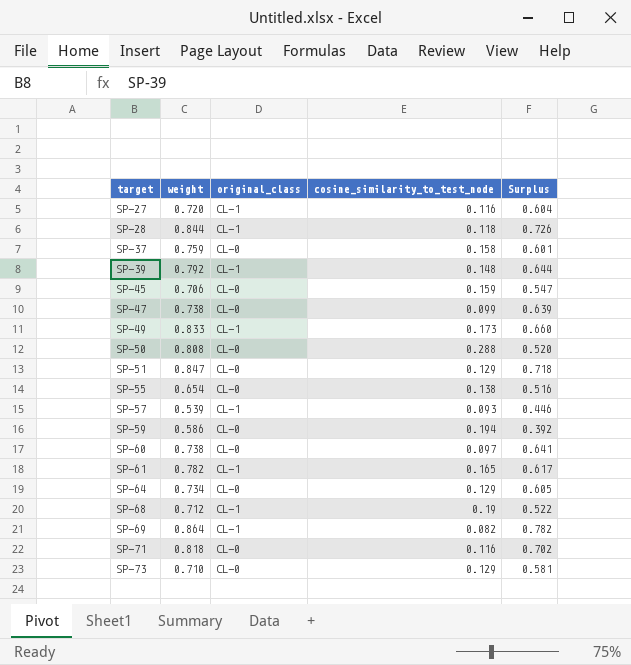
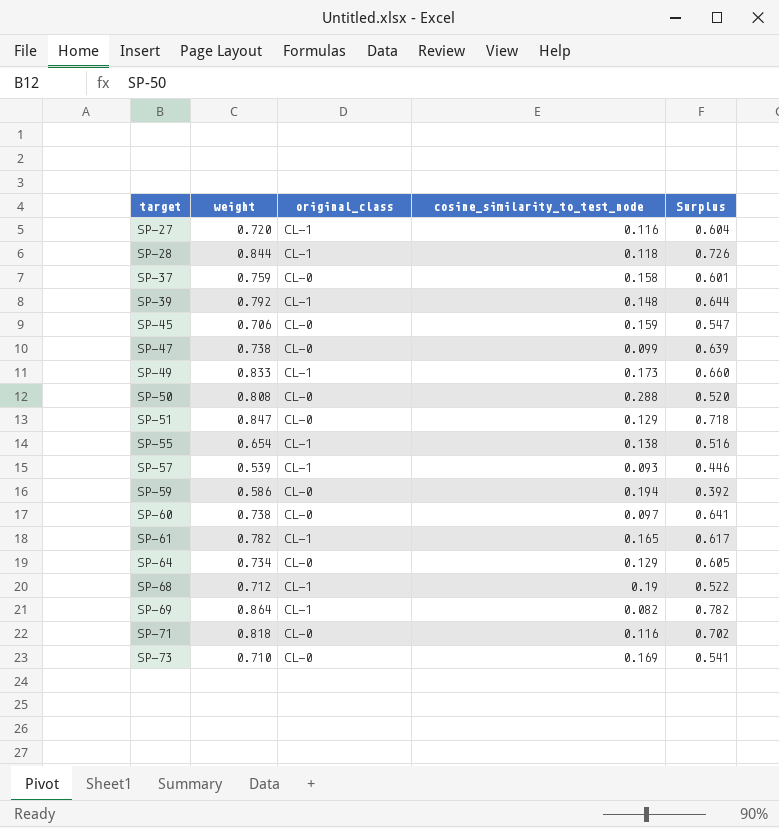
SP-55 | original_class: CL-0 -> CL-1
SP-73 | cosine_similarity_to_test_node: 0.129 -> 0.169
SP-73 | Surplus: 0.581 -> 0.541

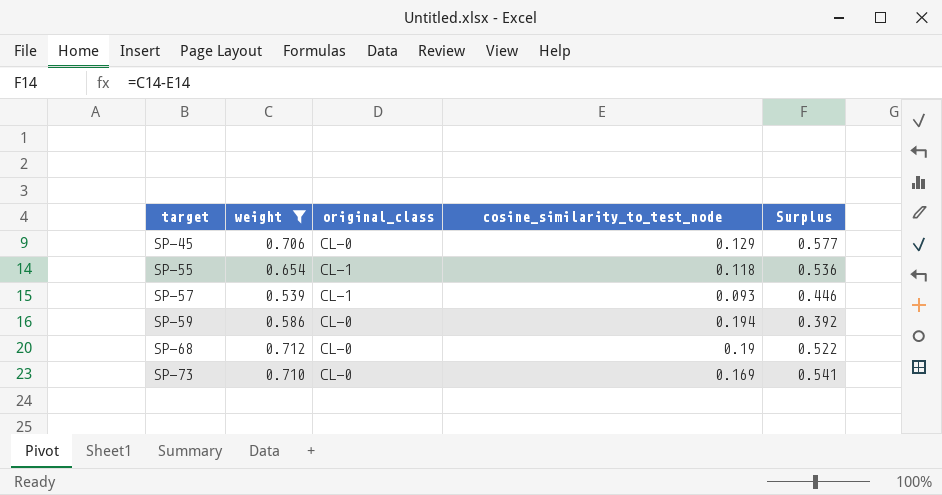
filter: none -> weight <= 0.712
SP-45 | cosine_similarity_to_test_node: 0.159 -> 0.129
SP-45 | Surplus: 0.547 -> 0.577
SP-55 | cosine_similarity_to_test_node: 0.138 -> 0.118
SP-55 | Surplus: 0.516 -> 0.536
SP-68 | original_class: CL-1 -> CL-0

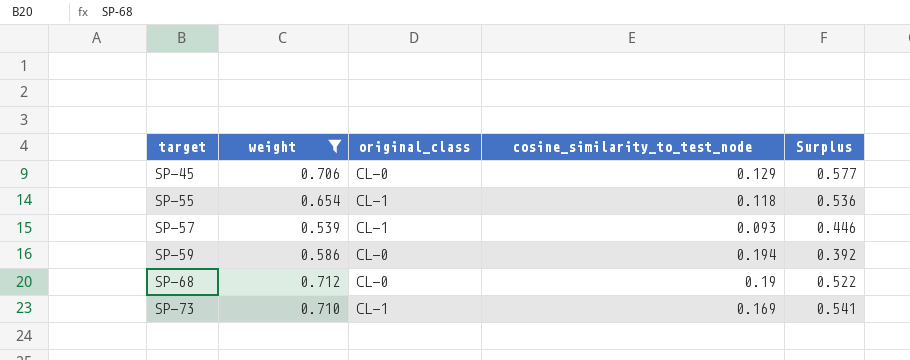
SP-73 | original_class: CL-0 -> CL-1

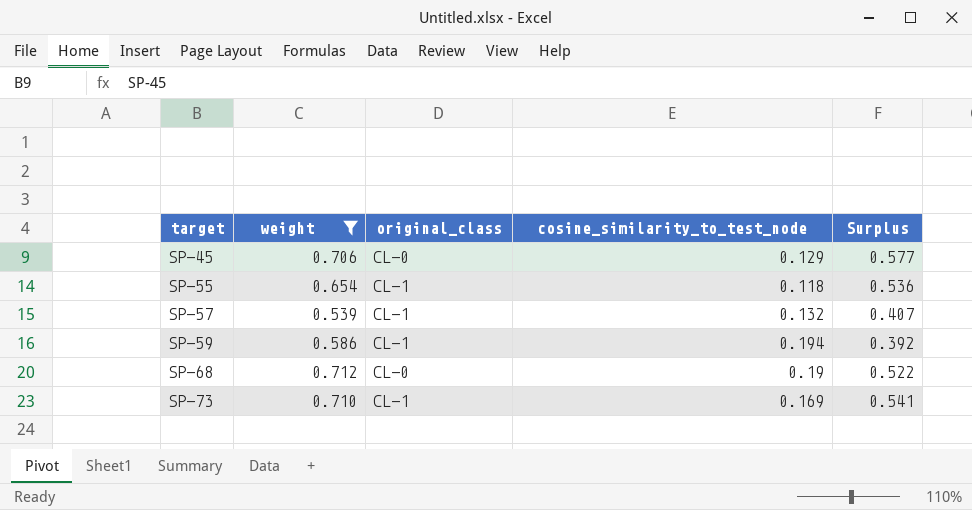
SP-57 | cosine_similarity_to_test_node: 0.093 -> 0.132
SP-57 | Surplus: 0.446 -> 0.407
SP-59 | original_class: CL-0 -> CL-1

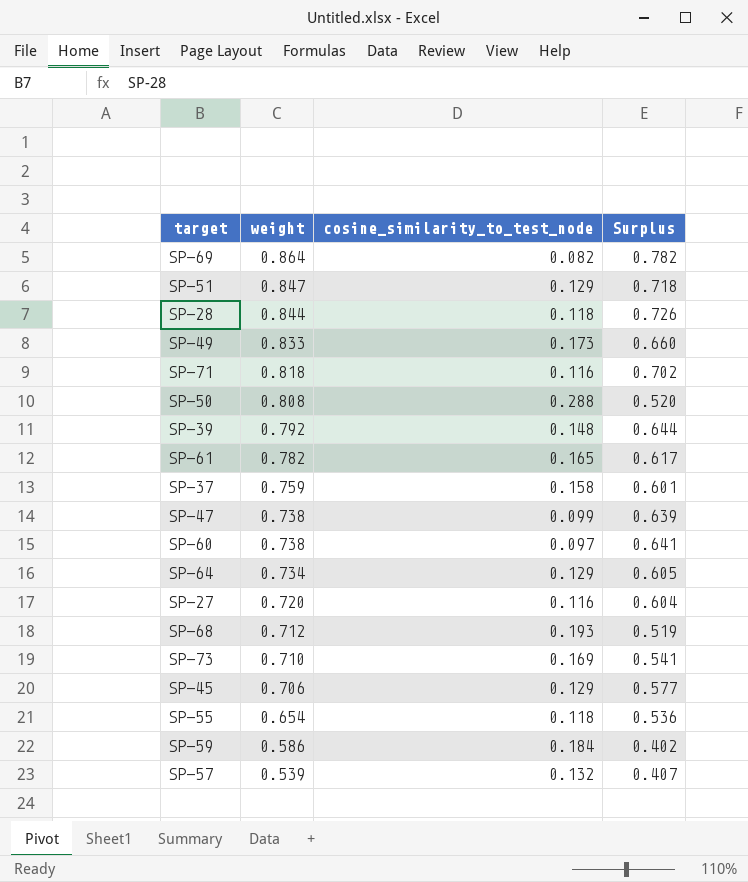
filter: weight <= 0.712 -> none
row order: target ascending -> weight descending
column original_class | position: 3 -> none
SP-68 | cosine_similarity_to_test_node: 0.19 -> 0.193
SP-68 | Surplus: 0.522 -> 0.519
SP-59 | cosine_similarity_to_test_node: 0.194 -> 0.184
SP-59 | Surplus: 0.392 -> 0.402

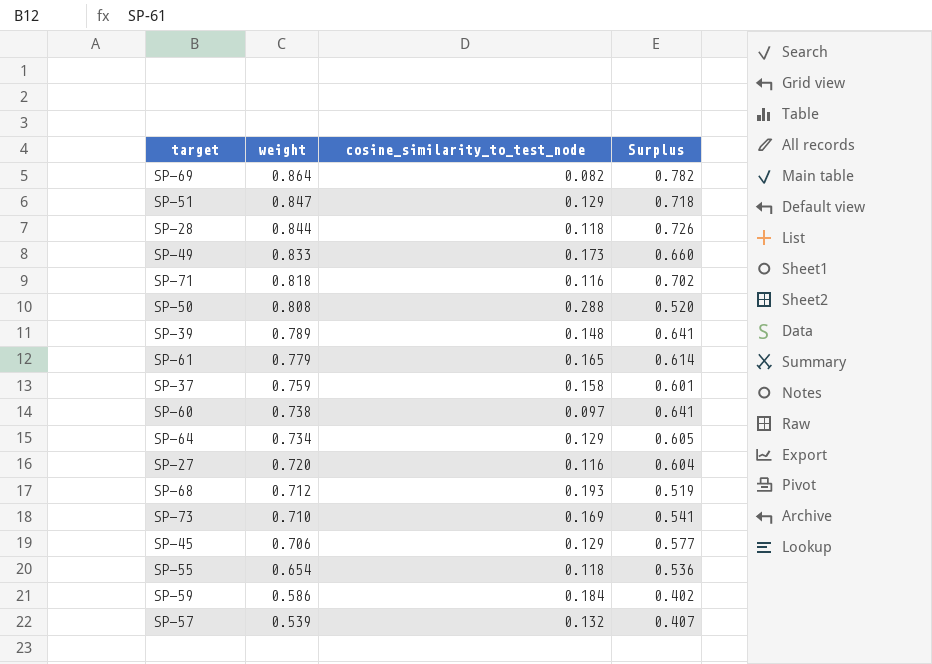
row SP-47: 0.738 | 0.099 | 0.639 -> none
SP-39 | weight: 0.792 -> 0.789
SP-39 | Surplus: 0.644 -> 0.641
SP-61 | weight: 0.782 -> 0.779
SP-61 | Surplus: 0.617 -> 0.614

